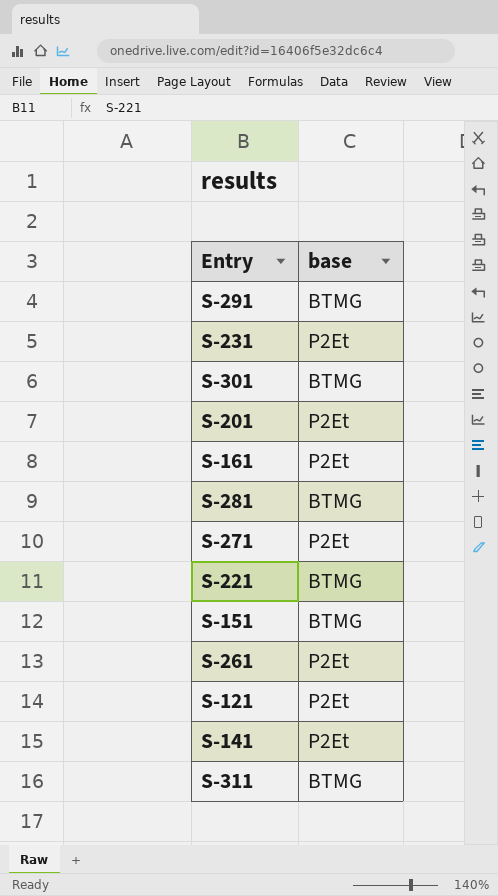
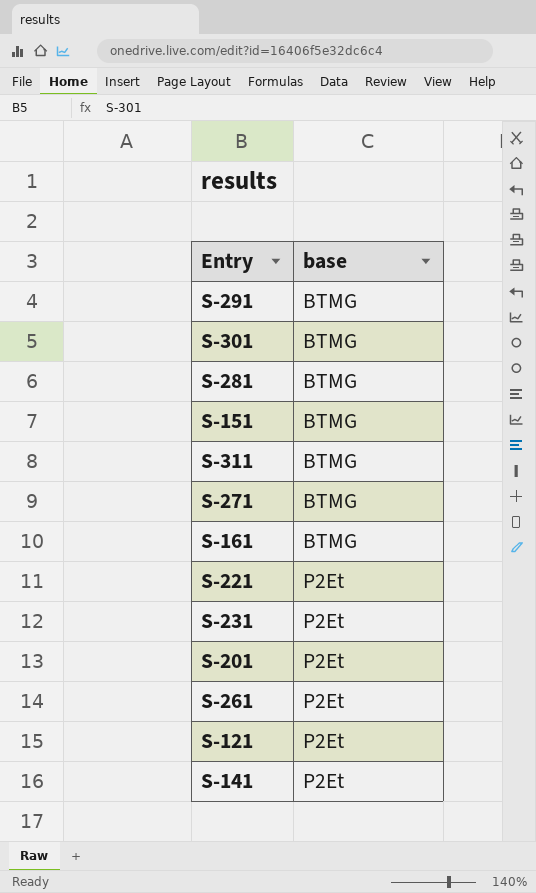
row order: none -> base ascending
S-271 | base: P2Et -> BTMG
S-161 | base: P2Et -> BTMG
S-221 | base: BTMG -> P2Et

